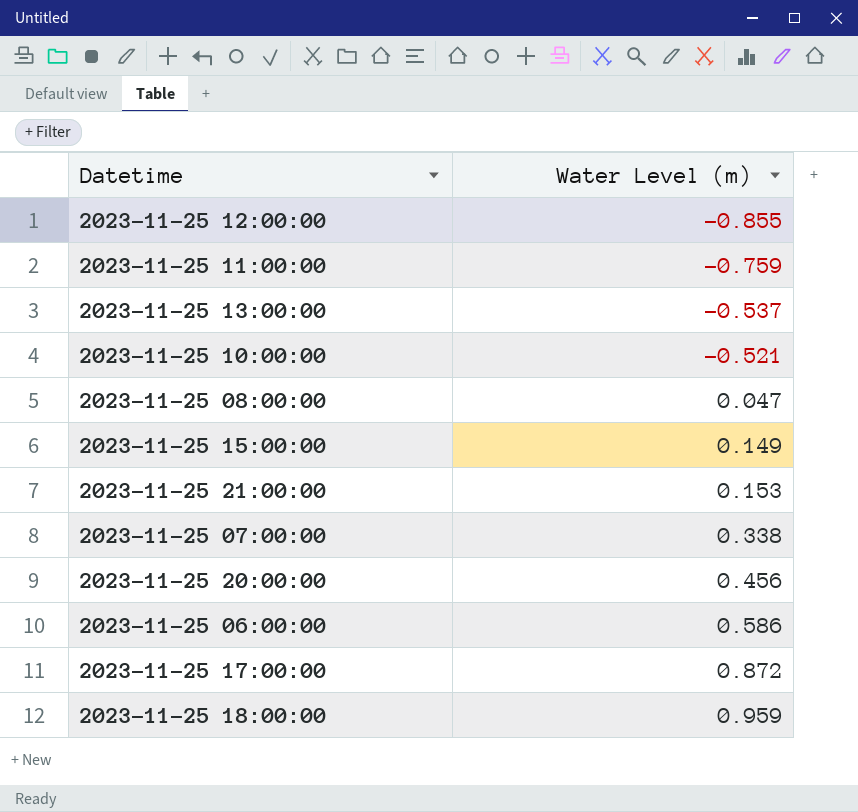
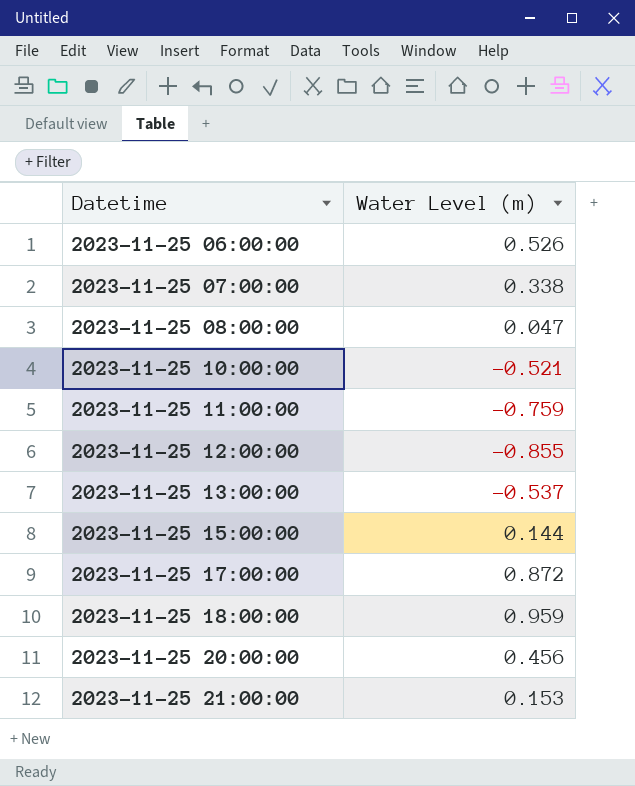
row order: Water Level (m) ascending -> Datetime ascending
2023-11-25 06:00:00 | Water Level (m): 0.586 -> 0.526
2023-11-25 15:00:00 | Water Level (m): 0.149 -> 0.144

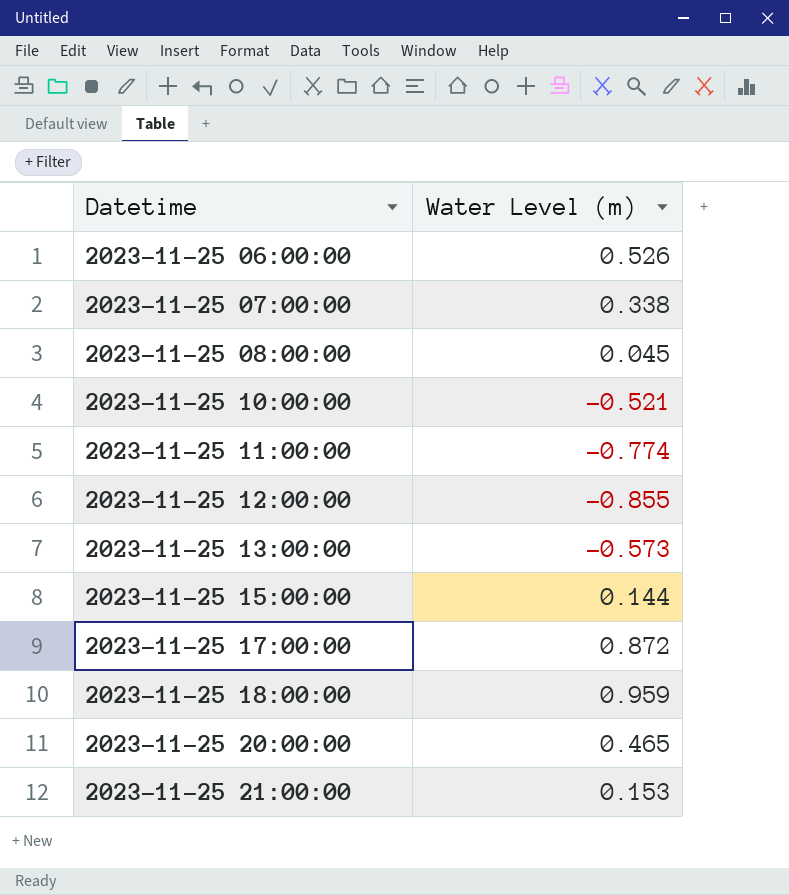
2023-11-25 08:00:00 | Water Level (m): 0.047 -> 0.045
2023-11-25 11:00:00 | Water Level (m): -0.759 -> -0.774
2023-11-25 13:00:00 | Water Level (m): -0.537 -> -0.573
2023-11-25 20:00:00 | Water Level (m): 0.456 -> 0.465

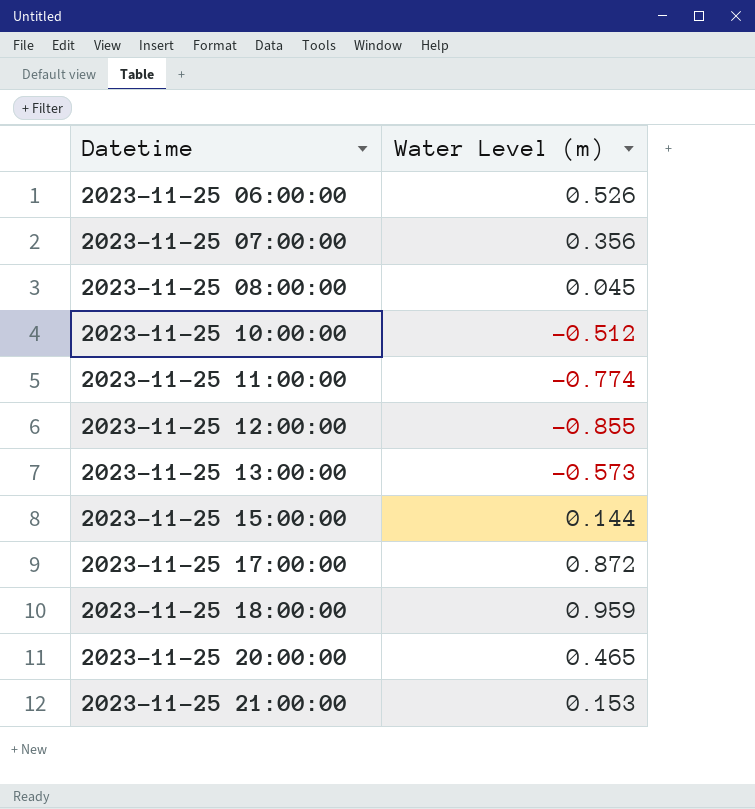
2023-11-25 07:00:00 | Water Level (m): 0.338 -> 0.356
2023-11-25 10:00:00 | Water Level (m): -0.521 -> -0.512

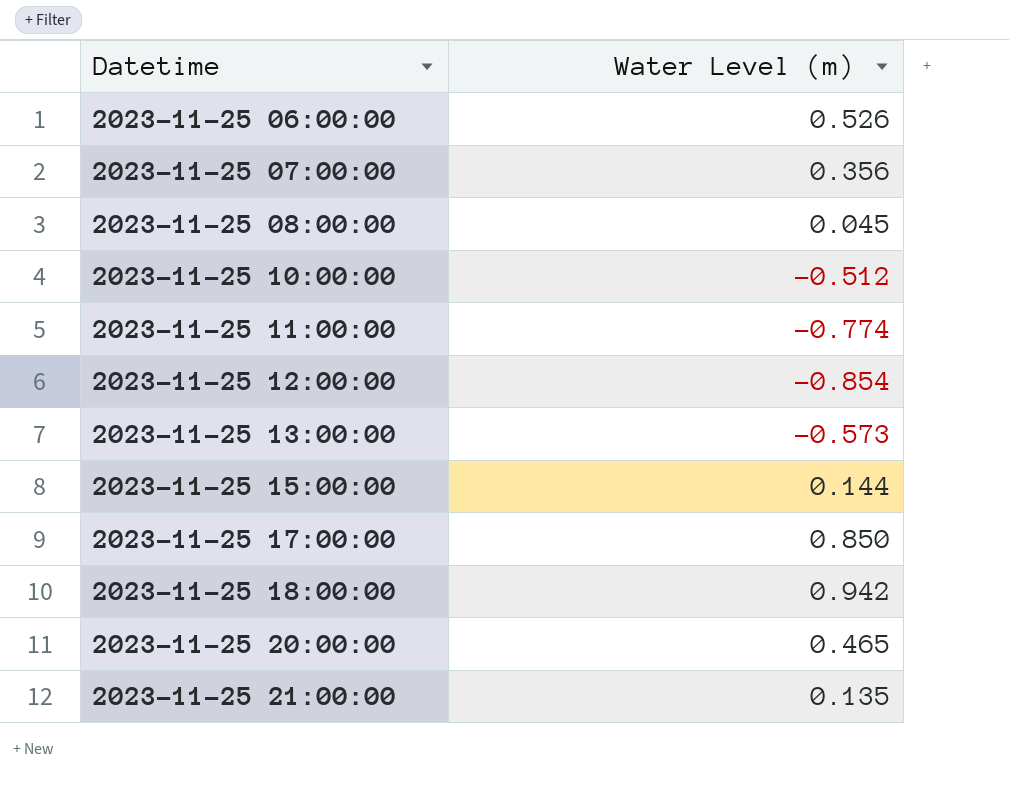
2023-11-25 12:00:00 | Water Level (m): -0.855 -> -0.854
2023-11-25 17:00:00 | Water Level (m): 0.872 -> 0.850
2023-11-25 18:00:00 | Water Level (m): 0.959 -> 0.942
2023-11-25 21:00:00 | Water Level (m): 0.153 -> 0.135

